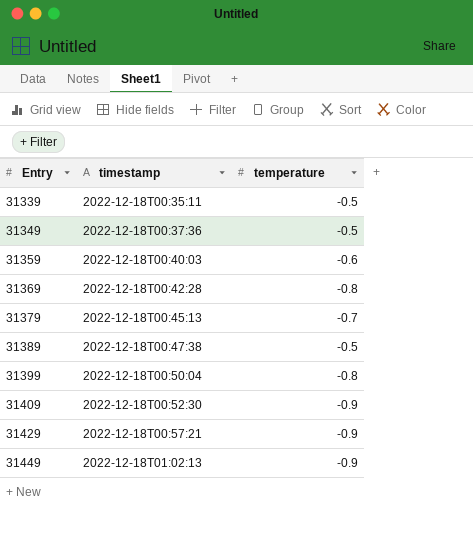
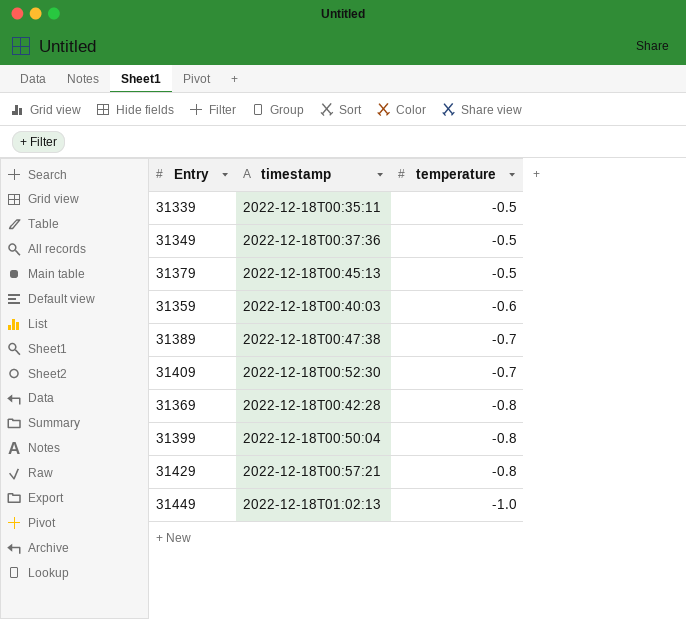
row order: Entry ascending -> temperature descending
31379 | temperature: -0.7 -> -0.5
31389 | temperature: -0.5 -> -0.7
31409 | temperature: -0.9 -> -0.7
31429 | temperature: -0.9 -> -0.8
31449 | temperature: -0.9 -> -1.0

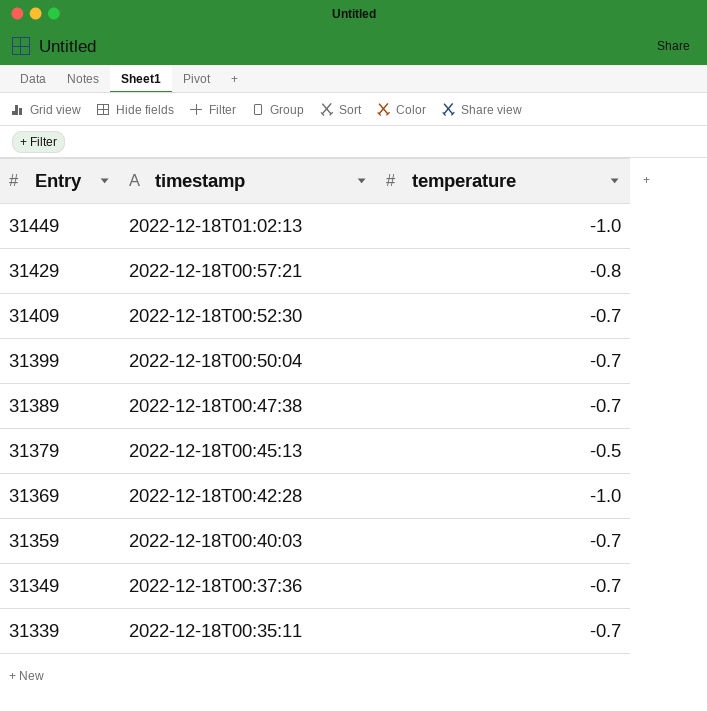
row order: temperature descending -> Entry descending
31399 | temperature: -0.8 -> -0.7
31369 | temperature: -0.8 -> -1.0
31359 | temperature: -0.6 -> -0.7
31349 | temperature: -0.5 -> -0.7
31339 | temperature: -0.5 -> -0.7

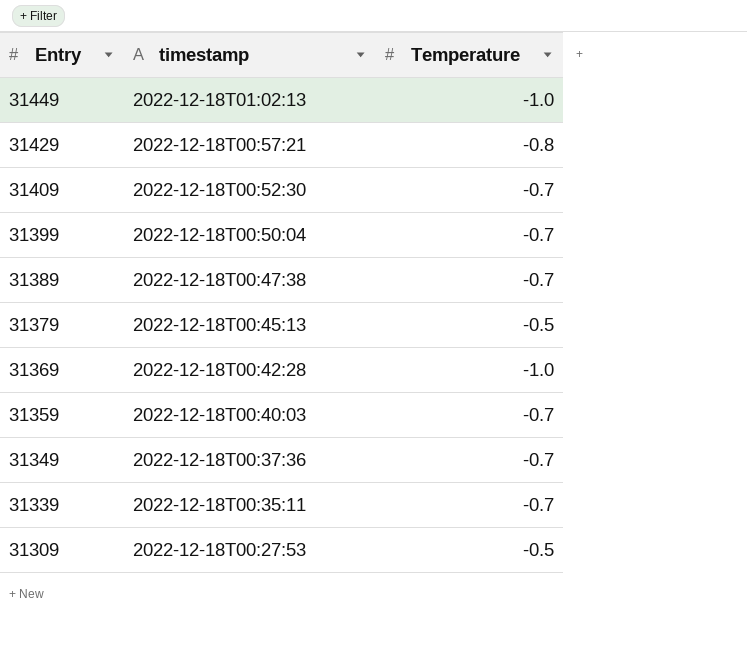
column name: temperature -> Temperature
row 31309: none -> 2022-12-18T00:27:53 | -0.5

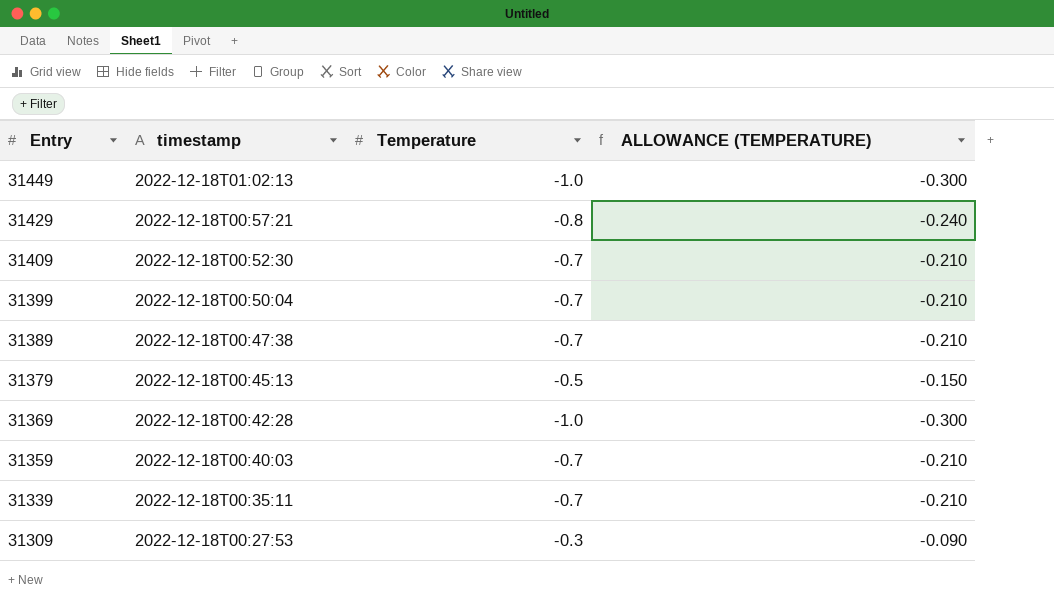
column ALLOWANCE (TEMPERATURE) | formula: none -> [Temperature] * 0.3
row 31349: 2022-12-18T00:37:36 | -0.7 -> none
31309 | Temperature: -0.5 -> -0.3

